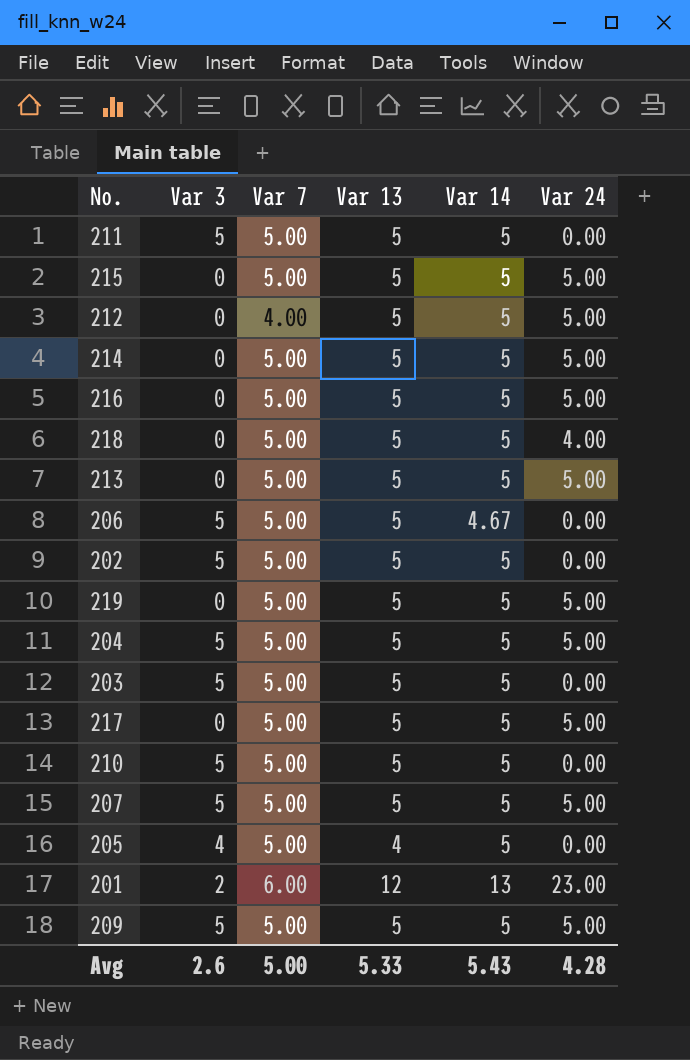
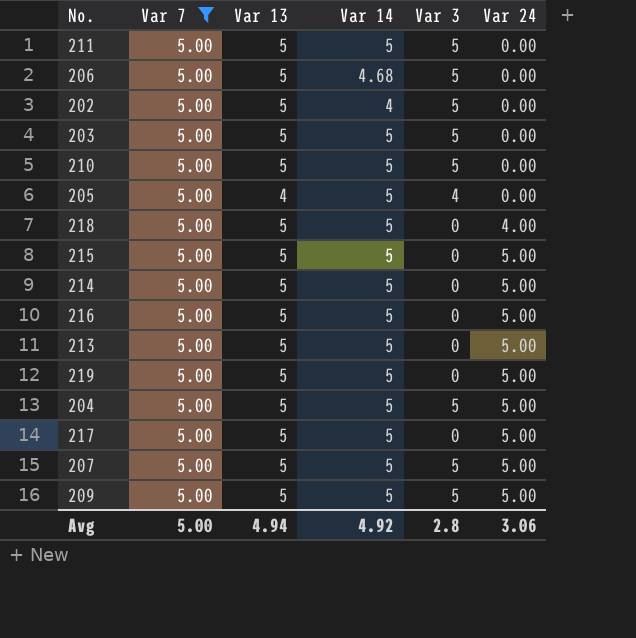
filter: none -> Var 7 = 5.00
row order: none -> Var 24 ascending
column Var 3 | position: 2 -> 5
206 | Var 14: 4.67 -> 4.68
202 | Var 14: 5 -> 4
Avg | Var 13: 5.33 -> 4.94
Avg | Var 14: 5.43 -> 4.92
Avg | Var 3: 2.6 -> 2.8
Avg | Var 24: 4.28 -> 3.06

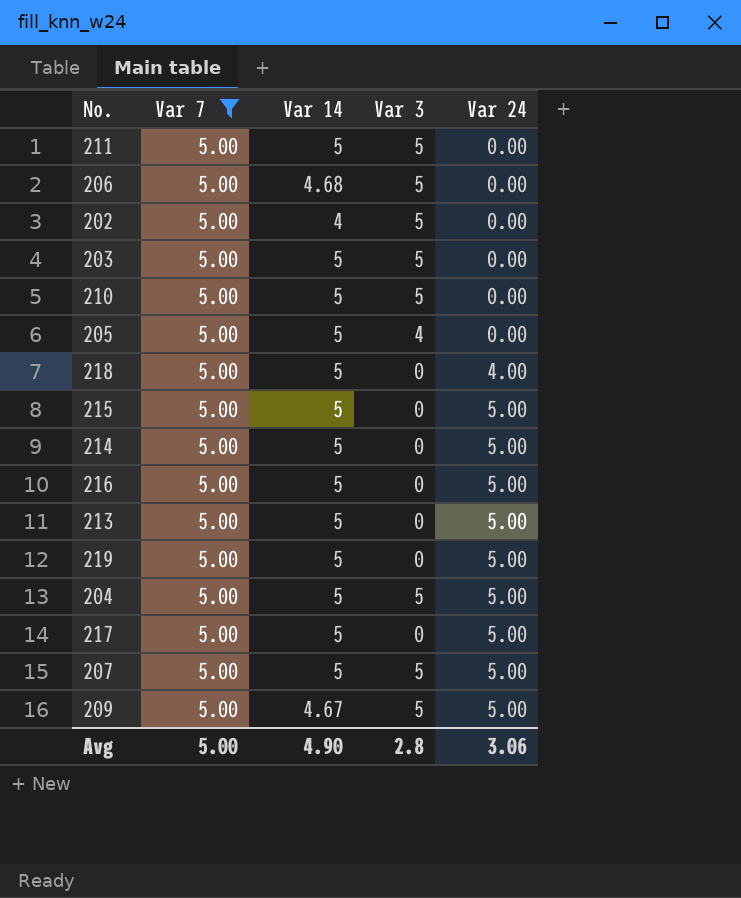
column Var 13 | position: 3 -> none
209 | Var 14: 5 -> 4.67
Avg | Var 14: 4.92 -> 4.90

